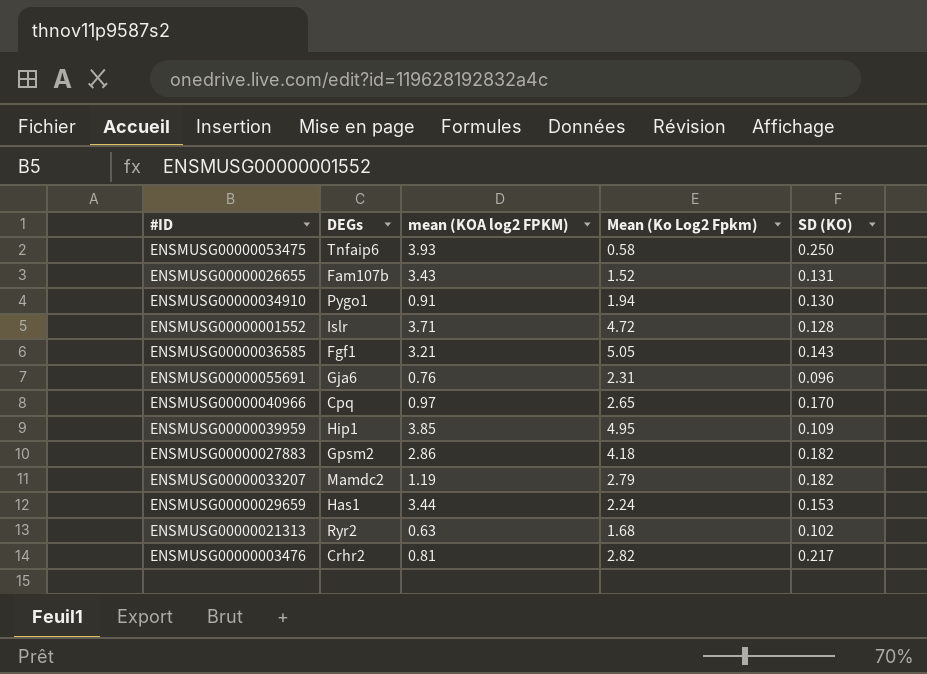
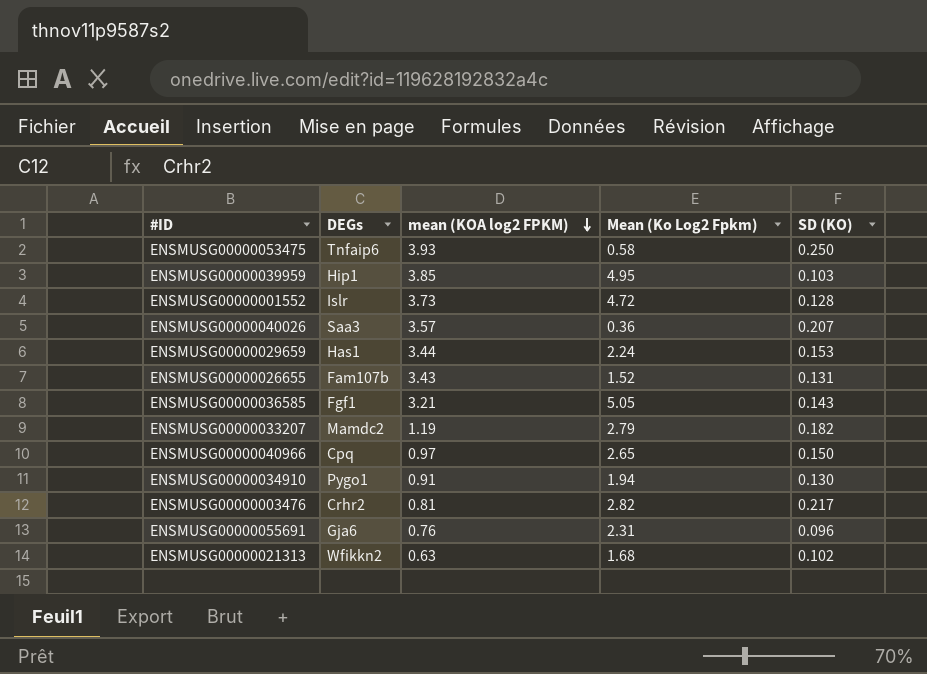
row order: none -> mean (KOA log2 FPKM) descending
row ENSMUSG00000027883: Gpsm2 | 2.86 | 4.18 | 0.182 -> none
ENSMUSG00000039959 | SD (KO): 0.109 -> 0.103
ENSMUSG00000001552 | mean (KOA log2 FPKM): 3.71 -> 3.73
row ENSMUSG00000040026: none -> Saa3 | 3.57 | 0.36 | 0.207
ENSMUSG00000040966 | SD (KO): 0.170 -> 0.150
ENSMUSG00000021313 | DEGs: Ryr2 -> Wfikkn2

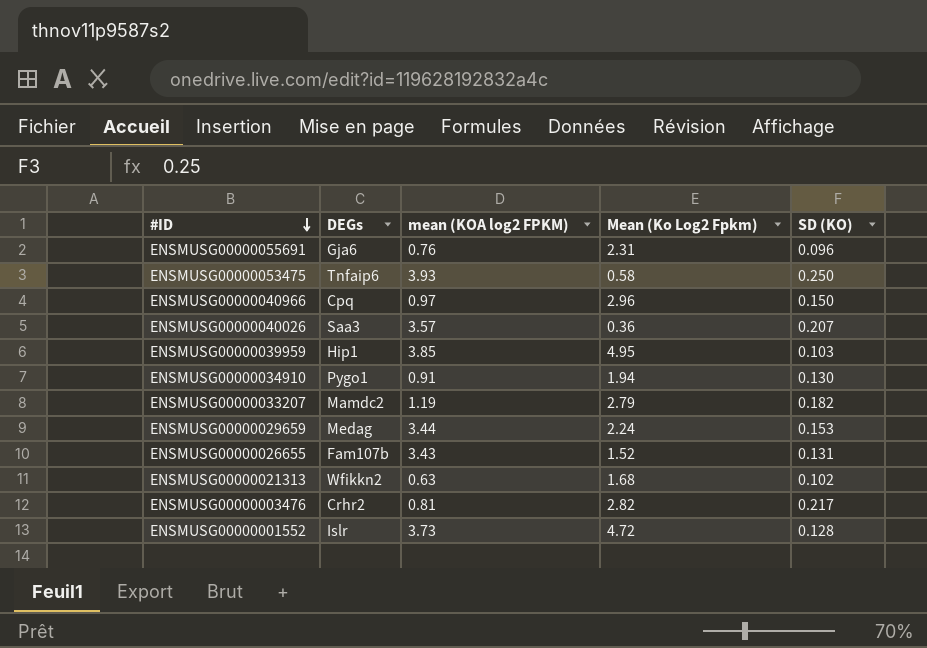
row order: mean (KOA log2 FPKM) descending -> #ID descending
row ENSMUSG00000036585: Fgf1 | 3.21 | 5.05 | 0.143 -> none
ENSMUSG00000040966 | Mean (Ko Log2 Fpkm): 2.65 -> 2.96
ENSMUSG00000029659 | DEGs: Has1 -> Medag

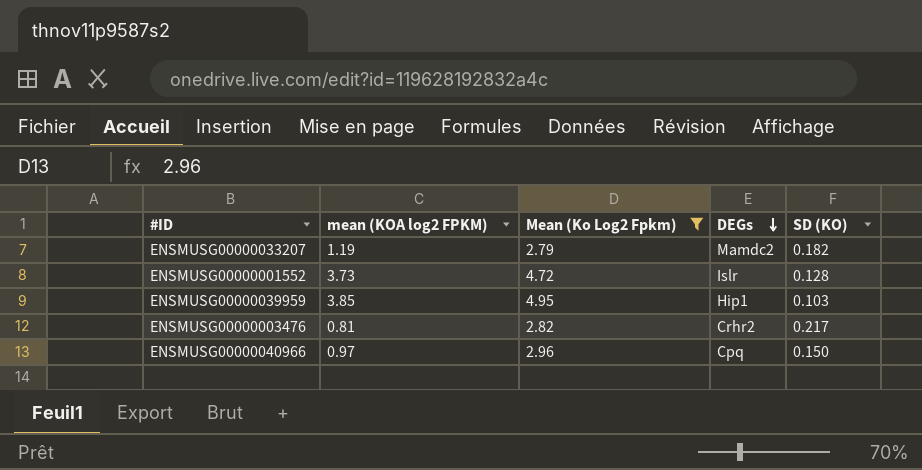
filter: none -> Mean (Ko Log2 Fpkm) >= 2.79
row order: #ID descending -> DEGs descending
column DEGs | position: 2 -> 4

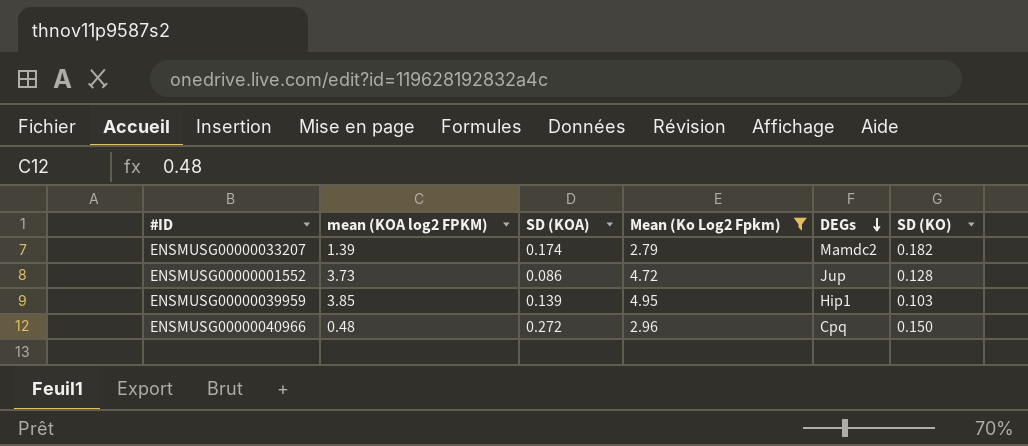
column SD (KOA) | position: none -> 3
row ENSMUSG00000003476: 0.81 | 2.82 | Crhr2 | 0.217 -> none
ENSMUSG00000033207 | mean (KOA log2 FPKM): 1.19 -> 1.39
ENSMUSG00000001552 | DEGs: Islr -> Jup
ENSMUSG00000040966 | mean (KOA log2 FPKM): 0.97 -> 0.48

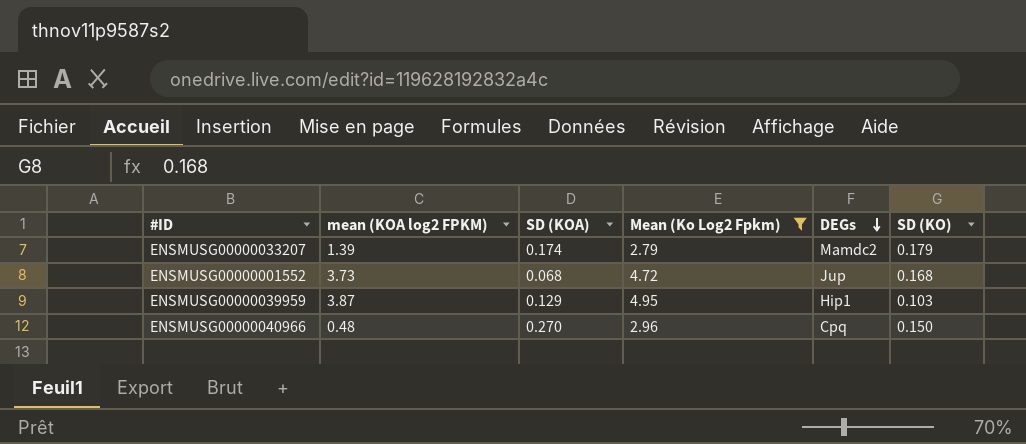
ENSMUSG00000033207 | SD (KO): 0.182 -> 0.179
ENSMUSG00000001552 | SD (KOA): 0.086 -> 0.068
ENSMUSG00000001552 | SD (KO): 0.128 -> 0.168
ENSMUSG00000039959 | mean (KOA log2 FPKM): 3.85 -> 3.87
ENSMUSG00000039959 | SD (KOA): 0.139 -> 0.129
ENSMUSG00000040966 | SD (KOA): 0.272 -> 0.270

